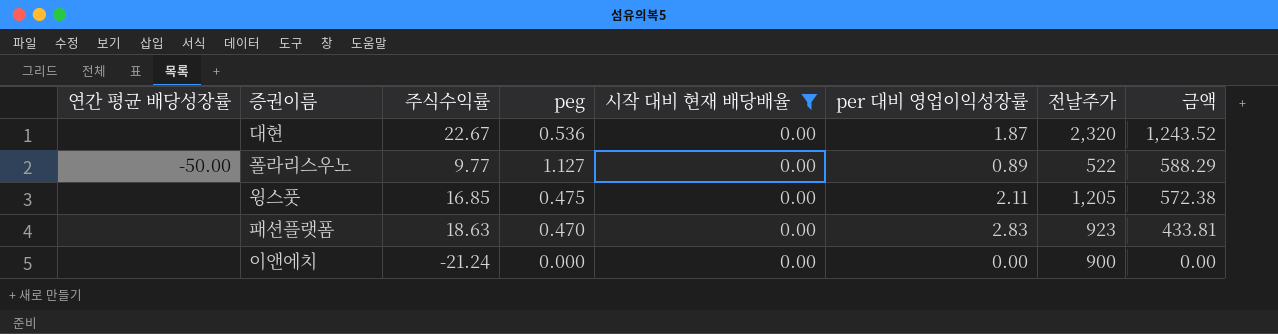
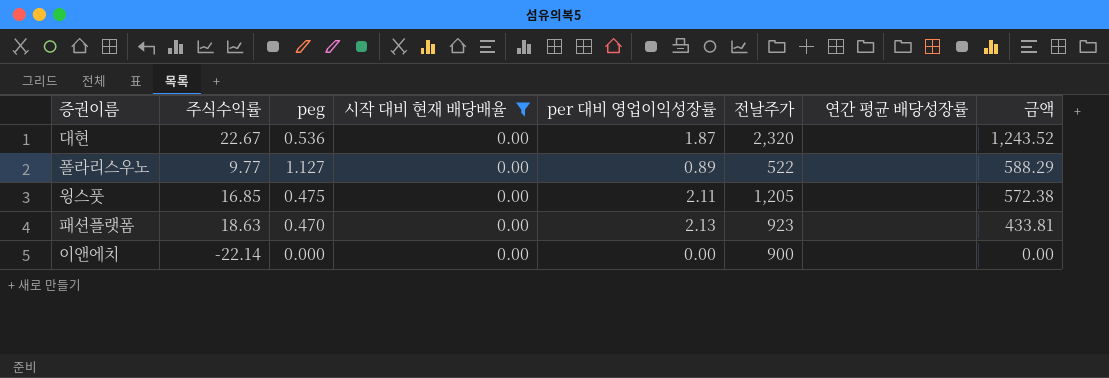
column 연간 평균 배당성장률 | position: 1 -> 7
폴라리스우노 | 연간 평균 배당성장률: -50.00 -> none
패션플랫폼 | per 대비 영업이익성장률: 2.83 -> 2.13
이앤에치 | 주식수익률: -21.24 -> -22.14

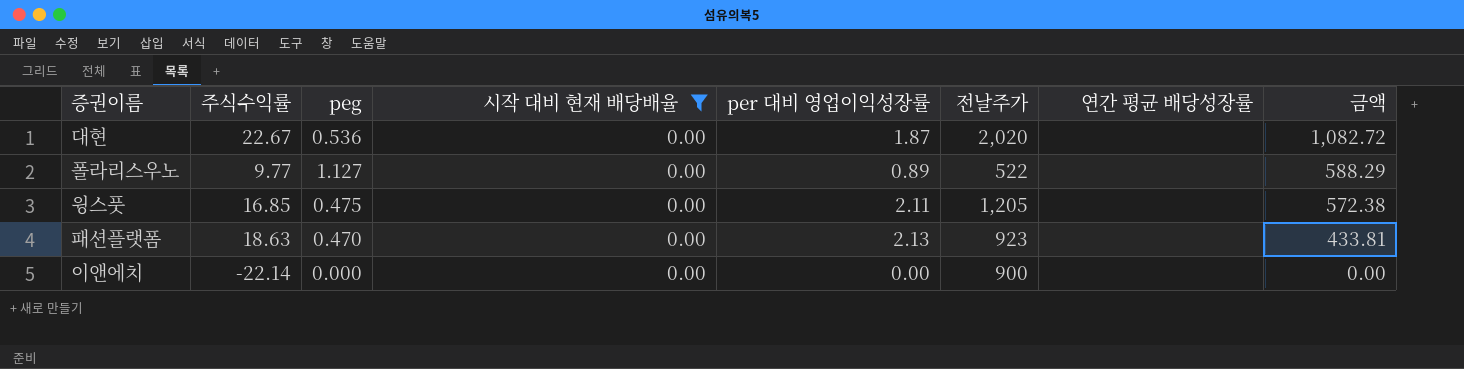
대현 | 전날주가: 2,320 -> 2,020
대현 | 금액: 1,243.52 -> 1,082.72

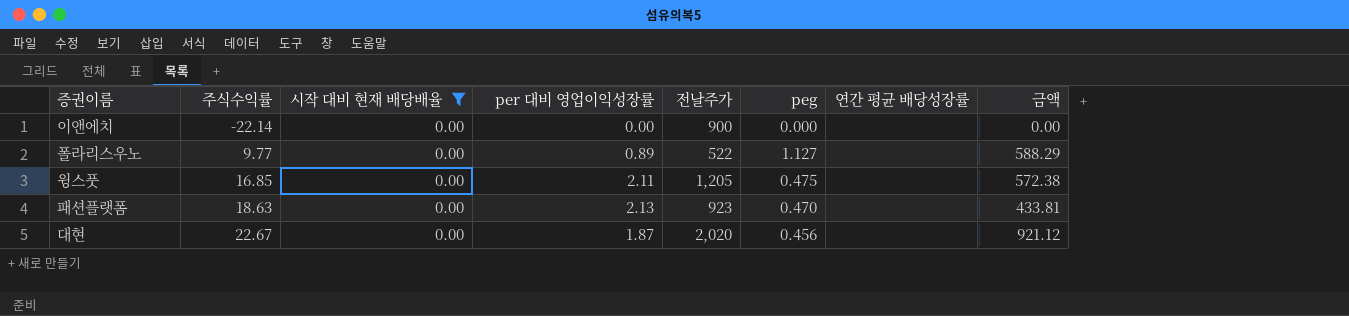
row order: 금액 descending -> 주식수익률 ascending
column peg | position: 3 -> 6
대현 | peg: 0.536 -> 0.456
대현 | 금액: 1,082.72 -> 921.12

